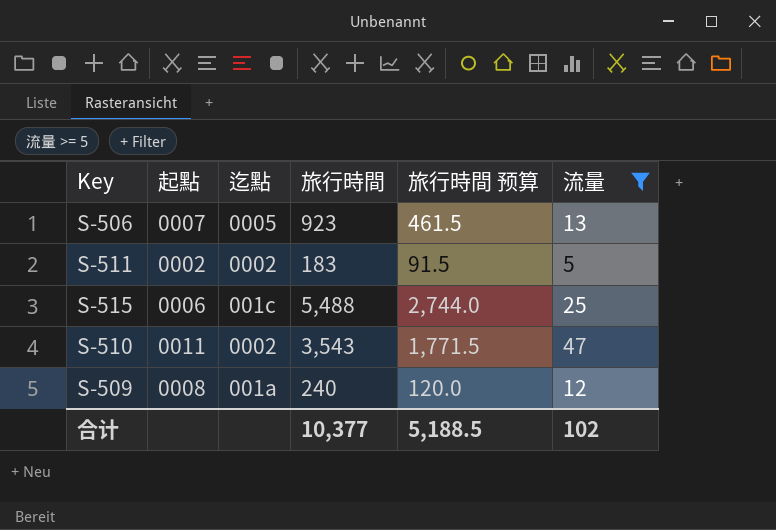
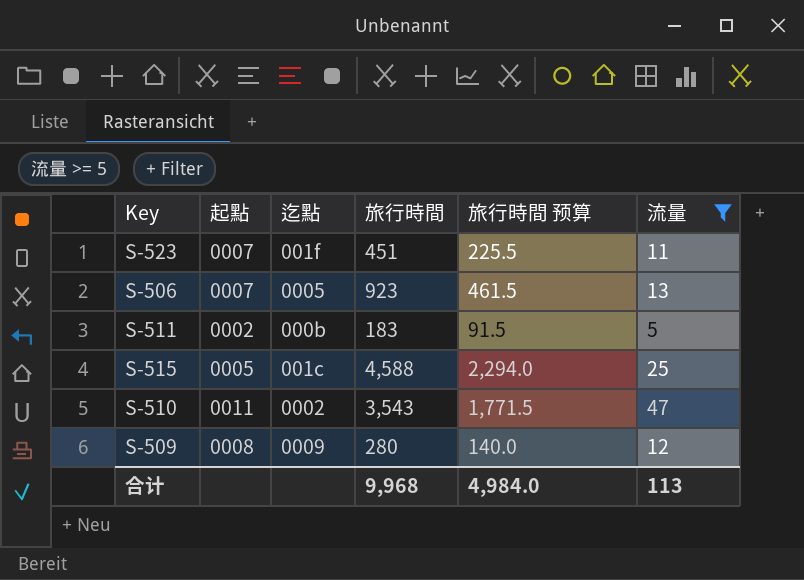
row S-523: none -> 0007 | 001f | 451 | 225.5 | 11
S-511 | 迄點: 0002 -> 000b
S-515 | 起點: 0006 -> 0005
S-515 | 旅行時間: 5,488 -> 4,588
S-515 | 旅行時間 预算: 2,744.0 -> 2,294.0
S-509 | 迄點: 001a -> 0009
S-509 | 旅行時間: 240 -> 280
S-509 | 旅行時間 预算: 120.0 -> 140.0
合计 | 旅行時間: 10,377 -> 9,968
合计 | 旅行時間 预算: 5,188.5 -> 4,984.0
合计 | 流量: 102 -> 113

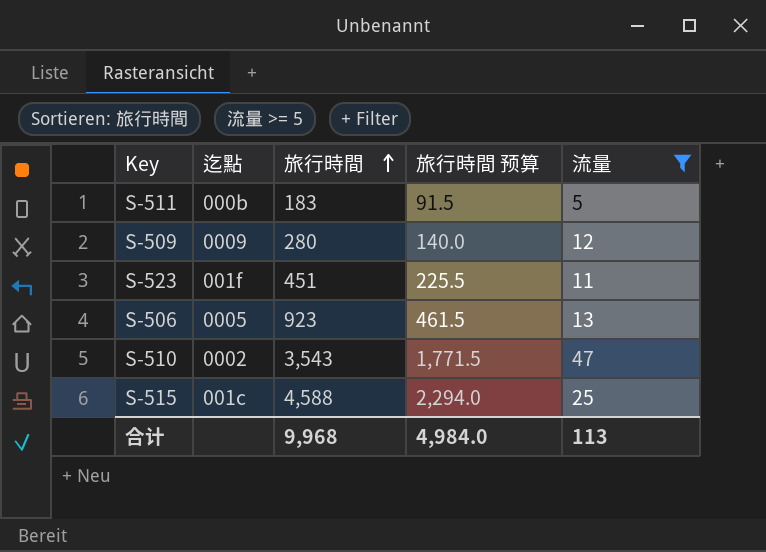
row order: none -> 旅行時間 ascending
column 起點 | position: 2 -> none

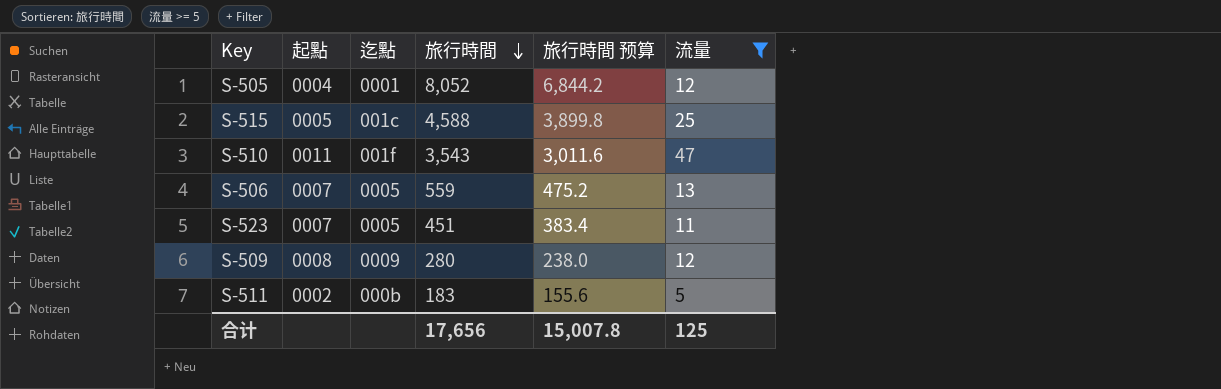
row order: 旅行時間 ascending -> 旅行時間 descending
column 起點 | position: none -> 2
column 旅行時間 预算 | formula: [旅行時間] * 0.5 -> [旅行時間] * 0.85
row S-505: none -> 0004 | 0001 | 8,052 | 6,844.2 | 12
S-510 | 迄點: 0002 -> 001f
S-506 | 旅行時間: 923 -> 559
S-523 | 迄點: 001f -> 0005
合计 | 旅行時間: 9,968 -> 17,656
合计 | 旅行時間 预算: 4,984.0 -> 15,007.8
合计 | 流量: 113 -> 125

